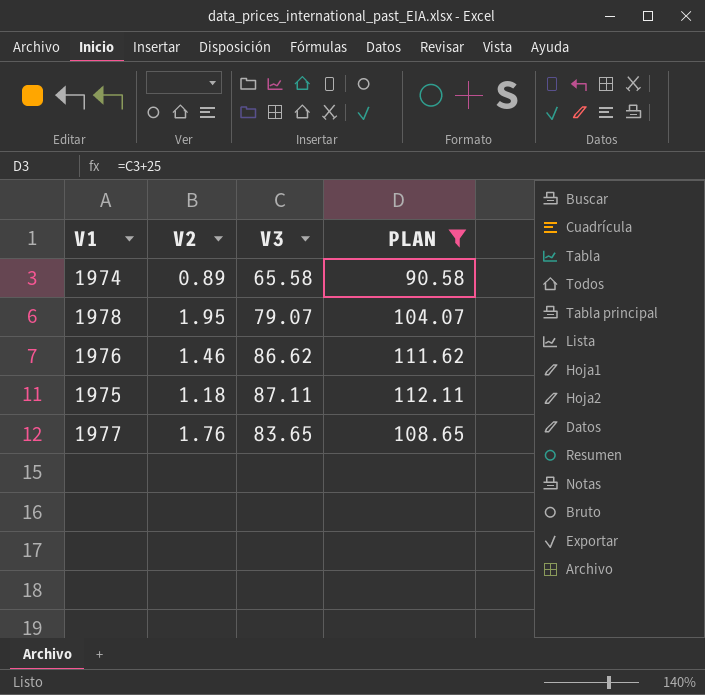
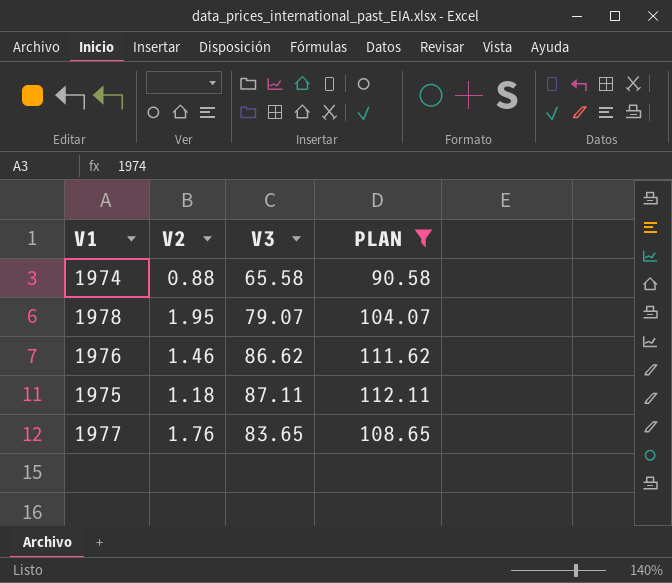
1974 | V2: 0.89 -> 0.88

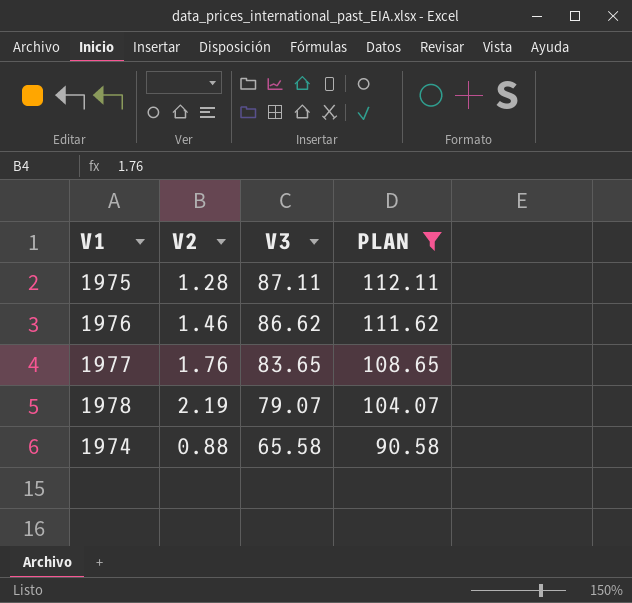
row order: none -> V3 descending
1975 | V2: 1.18 -> 1.28
1978 | V2: 1.95 -> 2.19

